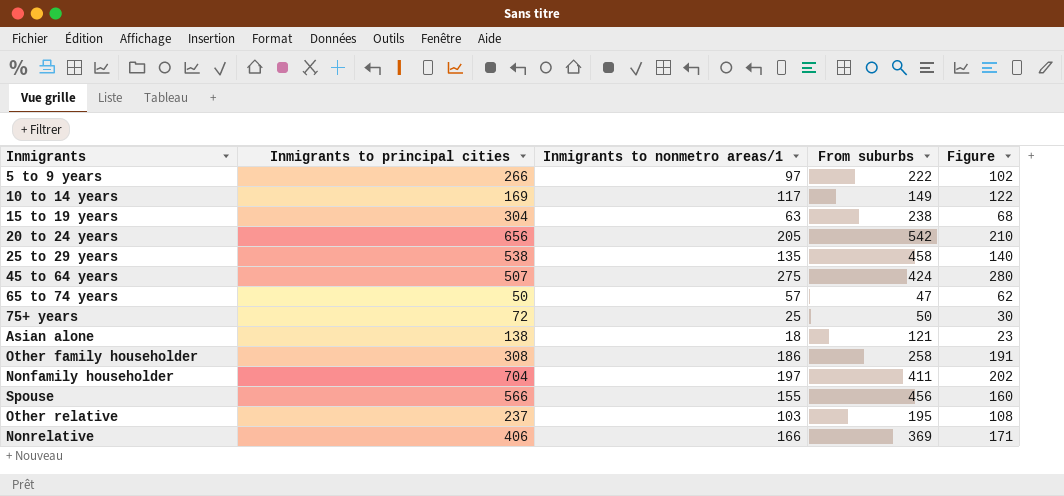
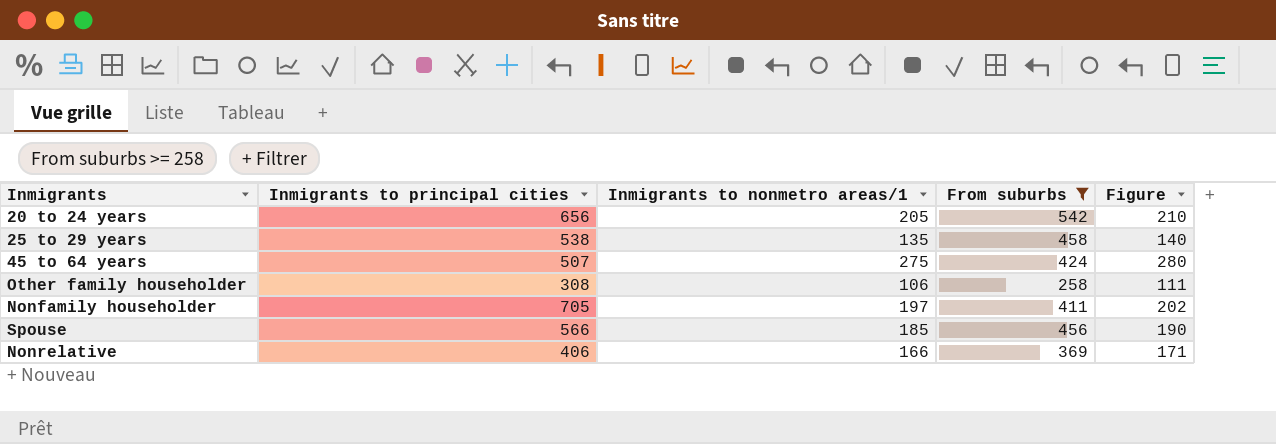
filter: none -> From suburbs >= 258
Other family householder | Inmigrants to nonmetro areas/1: 186 -> 106
Other family householder | Figure: 191 -> 111
Nonfamily householder | Inmigrants to principal cities: 704 -> 705
Spouse | Inmigrants to nonmetro areas/1: 155 -> 185
Spouse | Figure: 160 -> 190

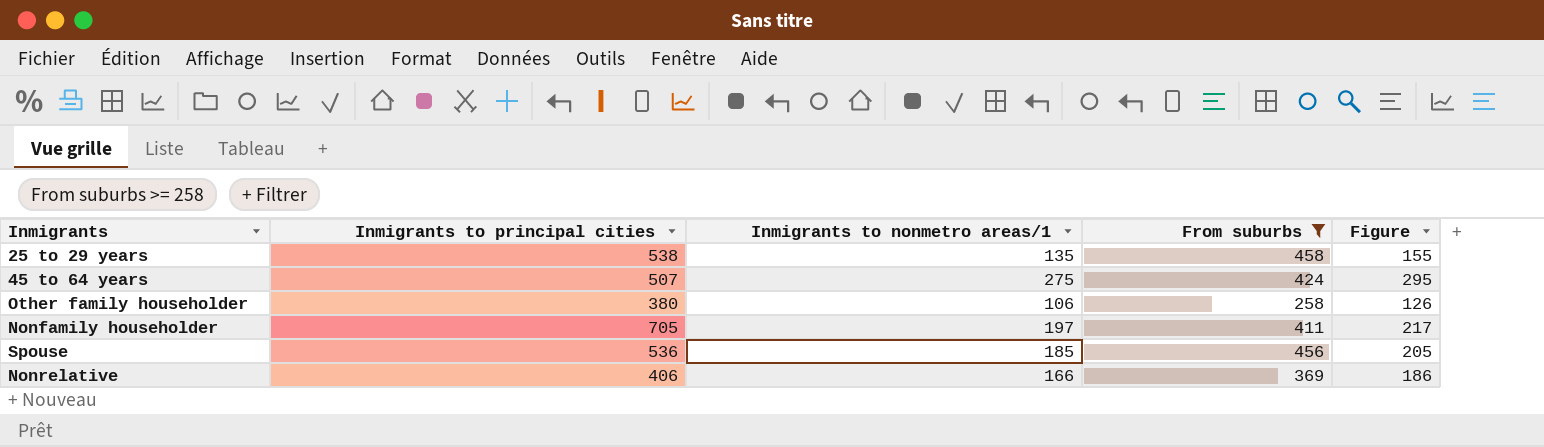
column Figure | formula: [Inmigrants to nonmetro areas/1] + 5 -> [Inmigrants to nonmetro areas/1] + 20
row 20 to 24 years: 656 | 205 | 542 | 210 -> none
Other family householder | Inmigrants to principal cities: 308 -> 380
Spouse | Inmigrants to principal cities: 566 -> 536

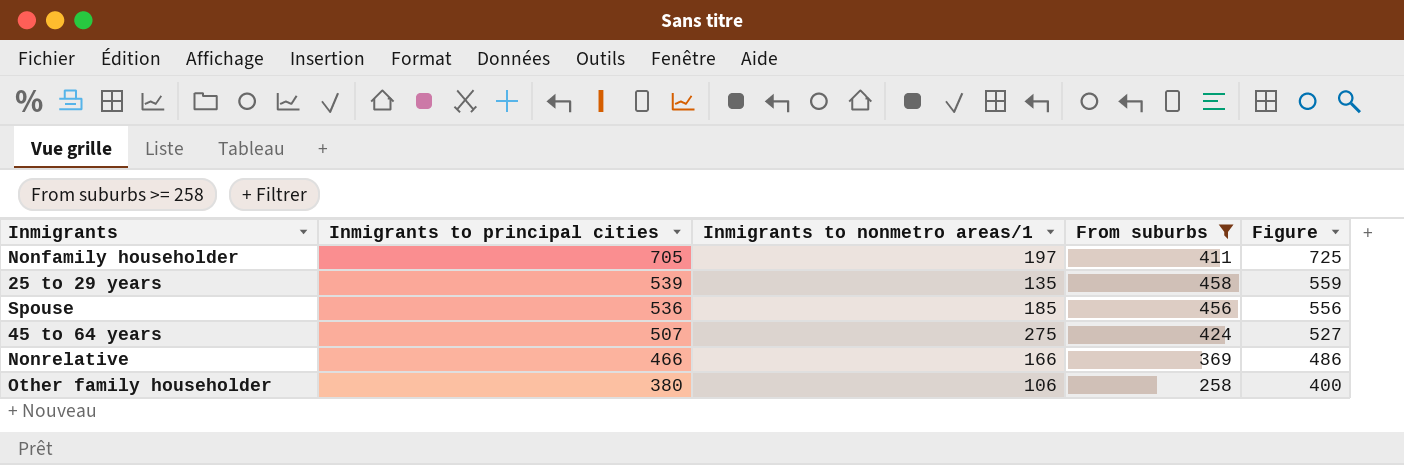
row order: none -> Inmigrants to principal cities descending
column Figure | formula: [Inmigrants to nonmetro areas/1] + 20 -> [Inmigrants to principal cities] + 20
25 to 29 years | Inmigrants to principal cities: 538 -> 539
Nonrelative | Inmigrants to principal cities: 406 -> 466

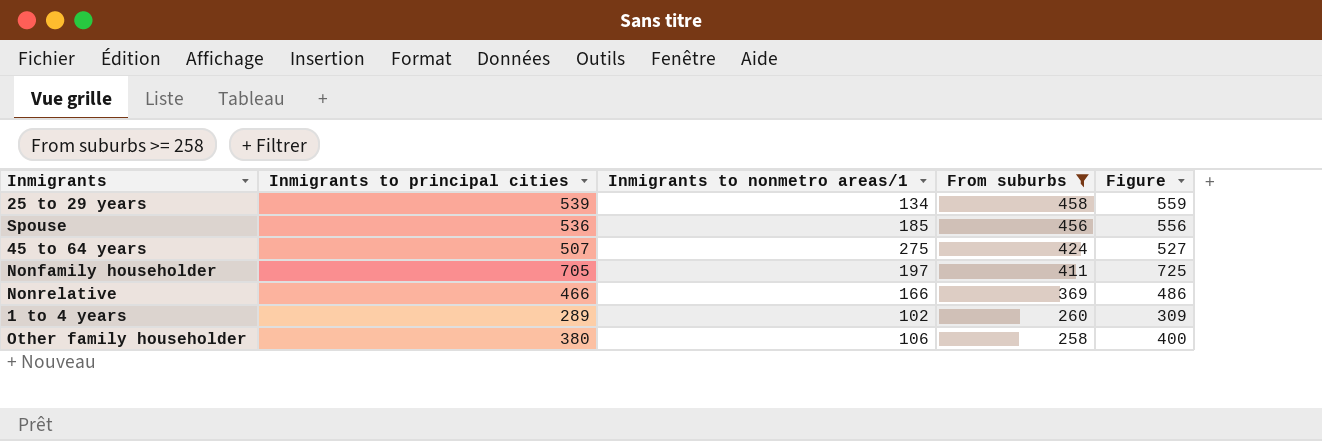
row order: Inmigrants to principal cities descending -> From suburbs descending
25 to 29 years | Inmigrants to nonmetro areas/1: 135 -> 134
row 1 to 4 years: none -> 289 | 102 | 260 | 309

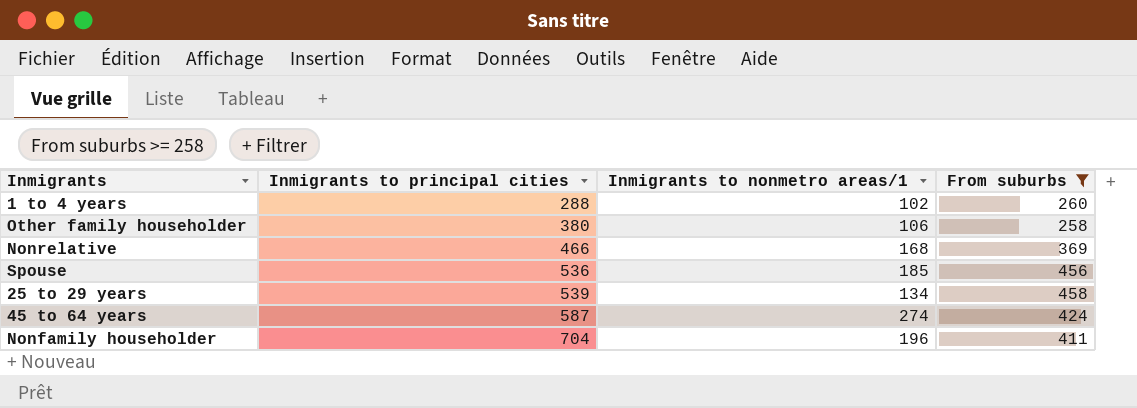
row order: From suburbs descending -> Inmigrants to principal cities ascending
column Figure | formula: [Inmigrants to principal cities] + 20 -> none
1 to 4 years | Inmigrants to principal cities: 289 -> 288
Nonrelative | Inmigrants to nonmetro areas/1: 166 -> 168
45 to 64 years | Inmigrants to principal cities: 507 -> 587
45 to 64 years | Inmigrants to nonmetro areas/1: 275 -> 274
Nonfamily householder | Inmigrants to principal cities: 705 -> 704
Nonfamily householder | Inmigrants to nonmetro areas/1: 197 -> 196

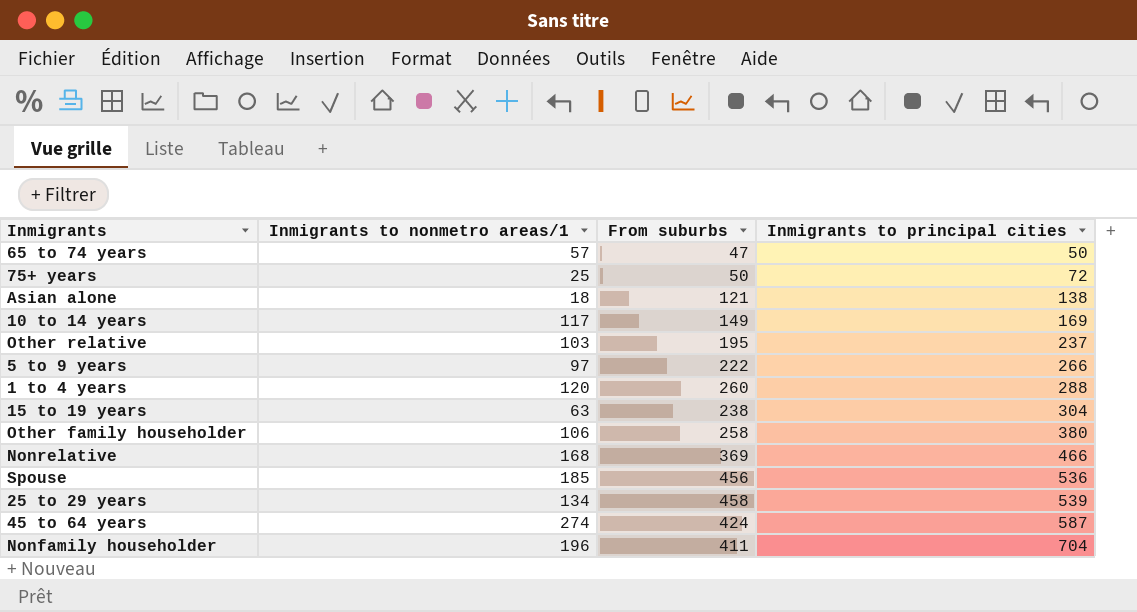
filter: From suburbs >= 258 -> none
column Inmigrants to principal cities | position: 2 -> 4
1 to 4 years | Inmigrants to nonmetro areas/1: 102 -> 120

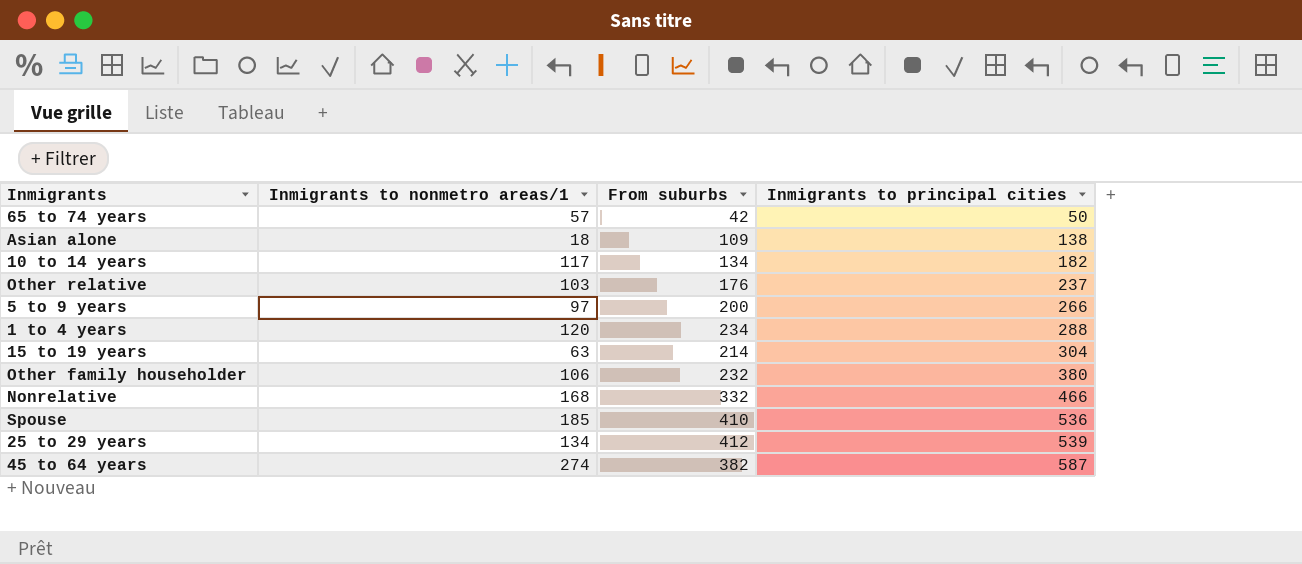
row 75+ years: 25 | 50 | 72 -> none
row Nonfamily householder: 196 | 411 | 704 -> none
65 to 74 years | From suburbs: 47 -> 42
Asian alone | From suburbs: 121 -> 109
10 to 14 years | From suburbs: 149 -> 134
10 to 14 years | Inmigrants to principal cities: 169 -> 182
Other relative | From suburbs: 195 -> 176
5 to 9 years | From suburbs: 222 -> 200
1 to 4 years | From suburbs: 260 -> 234
15 to 19 years | From suburbs: 238 -> 214
Other family householder | From suburbs: 258 -> 232
Nonrelative | From suburbs: 369 -> 332
Spouse | From suburbs: 456 -> 410
25 to 29 years | From suburbs: 458 -> 412
45 to 64 years | From suburbs: 424 -> 382

